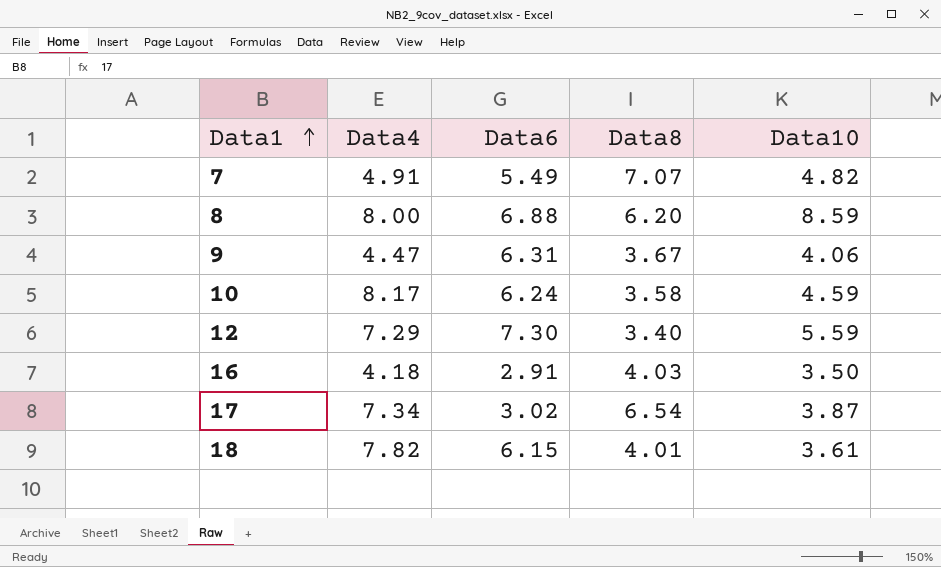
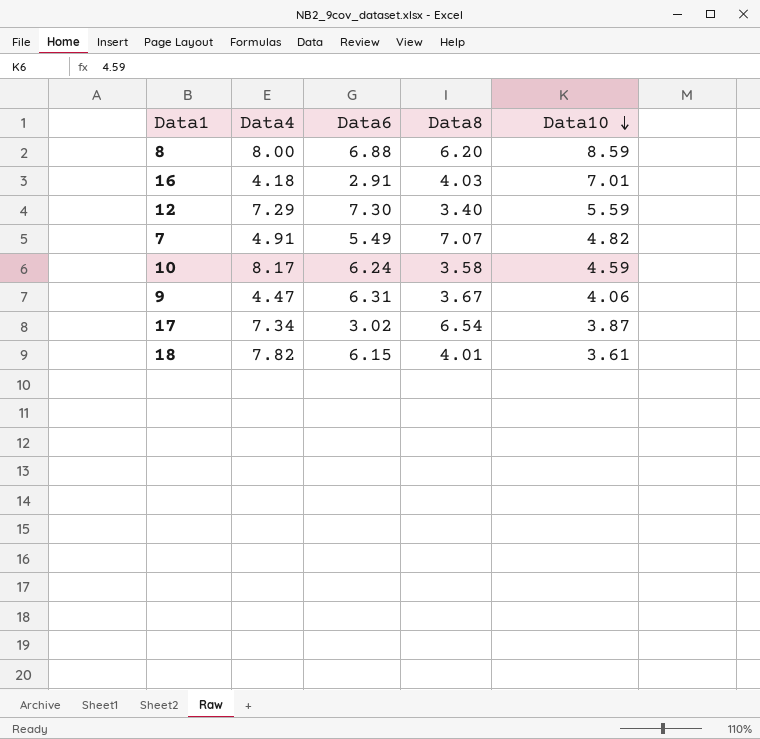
row order: Data1 ascending -> Data10 descending
16 | Data10: 3.50 -> 7.01

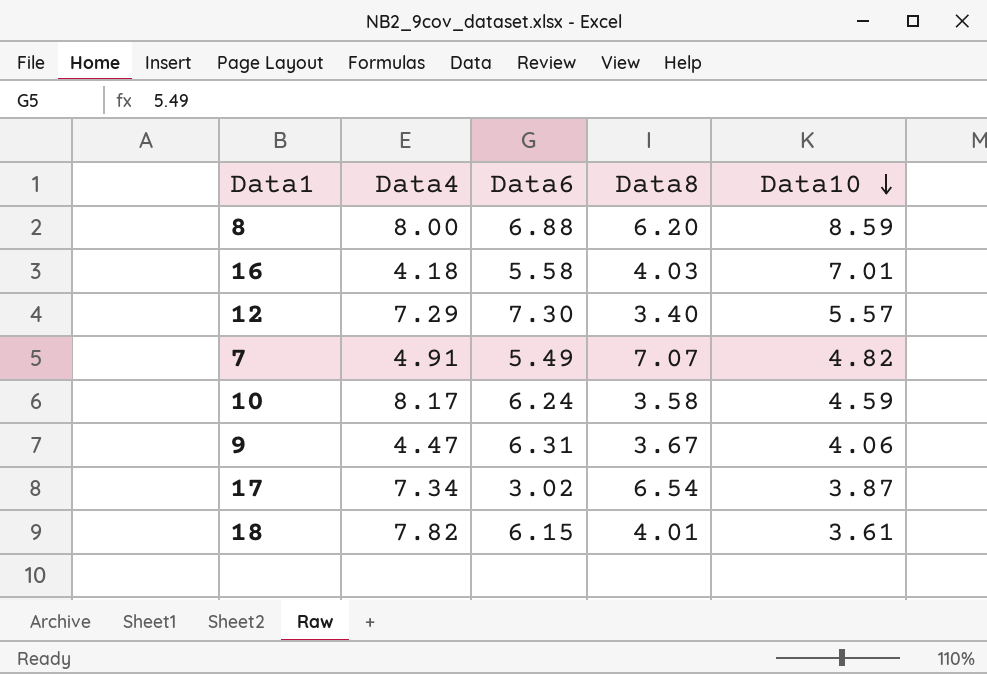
16 | Data6: 2.91 -> 5.58
12 | Data10: 5.59 -> 5.57

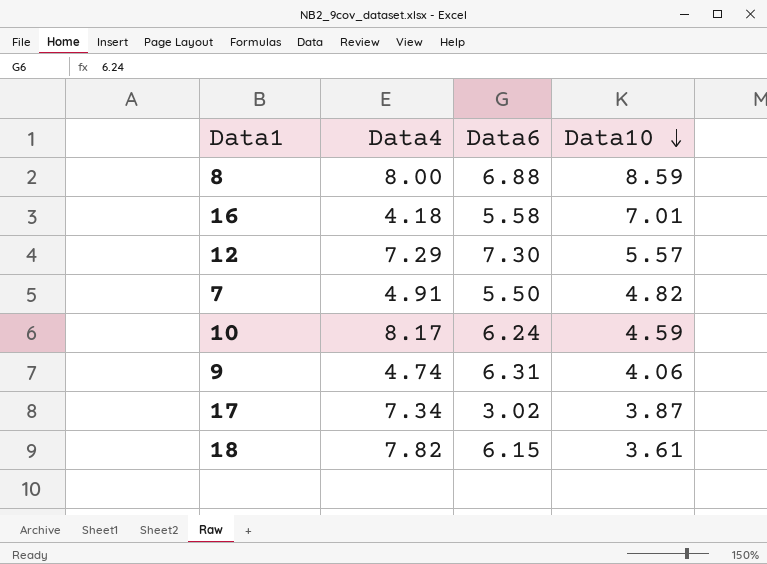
column Data8 | position: 4 -> none
7 | Data6: 5.49 -> 5.50
9 | Data4: 4.47 -> 4.74

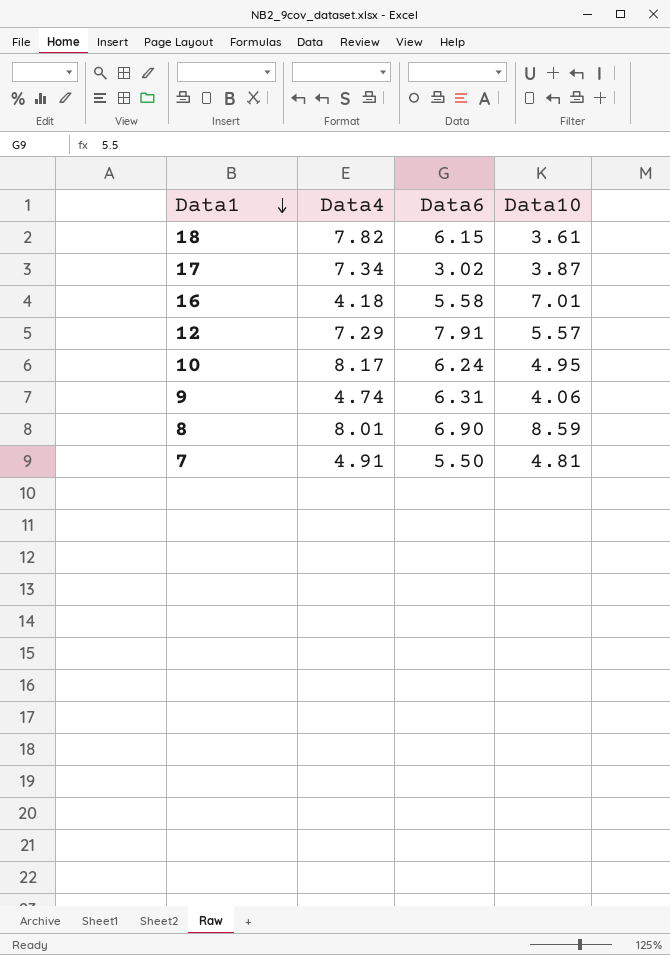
row order: Data10 descending -> Data1 descending
12 | Data6: 7.30 -> 7.91
10 | Data10: 4.59 -> 4.95
8 | Data4: 8.00 -> 8.01
8 | Data6: 6.88 -> 6.90
7 | Data10: 4.82 -> 4.81

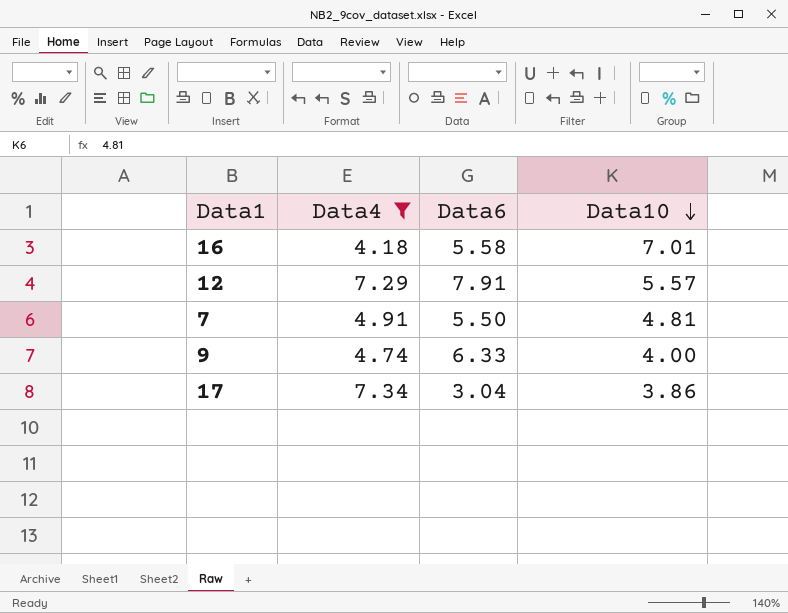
filter: none -> Data4 <= 7.34
row order: Data1 descending -> Data10 descending
9 | Data6: 6.31 -> 6.33
9 | Data10: 4.06 -> 4.00
17 | Data6: 3.02 -> 3.04
17 | Data10: 3.87 -> 3.86

